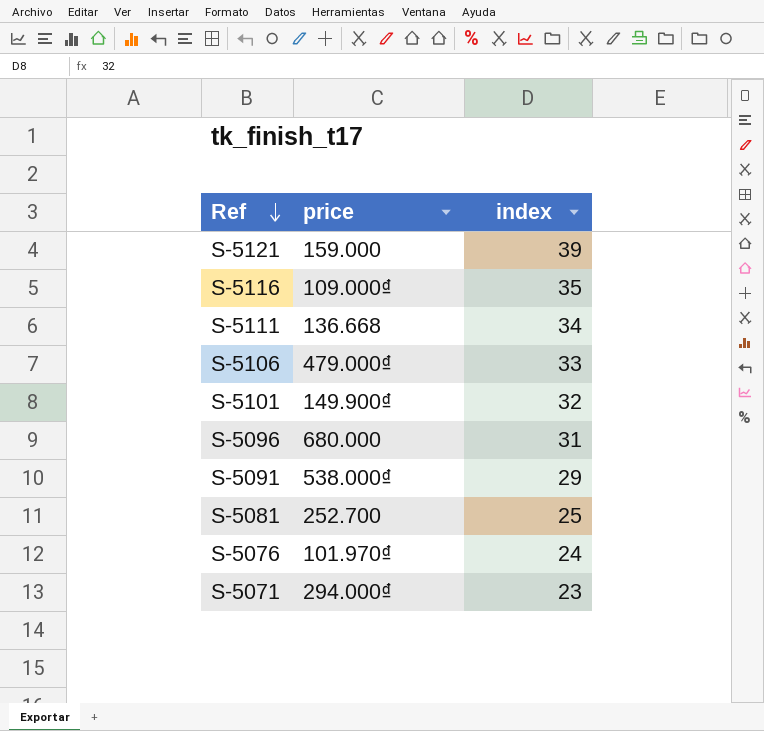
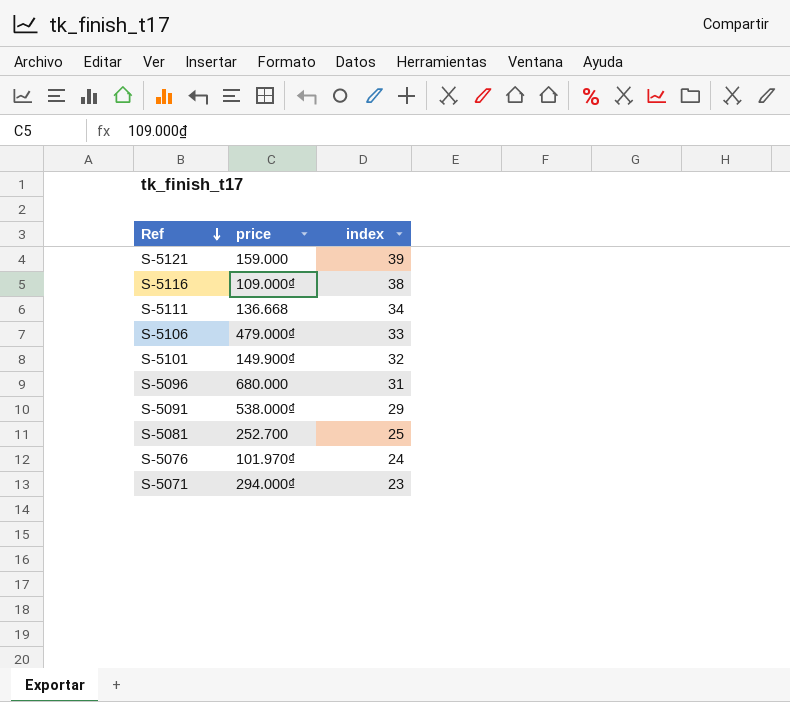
S-5116 | index: 35 -> 38

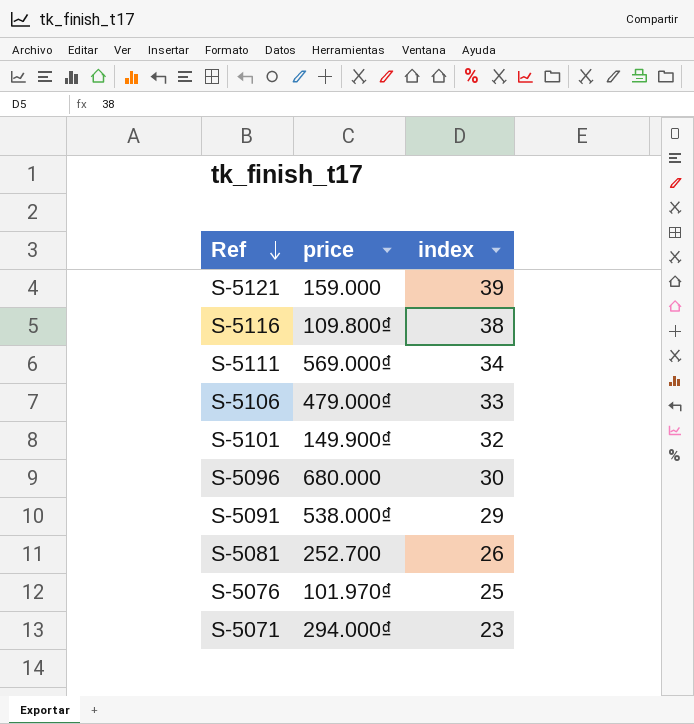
S-5116 | price: 109.000₫ -> 109.800₫
S-5111 | price: 136.668 -> 569.000₫
S-5096 | index: 31 -> 30
S-5081 | index: 25 -> 26
S-5076 | index: 24 -> 25

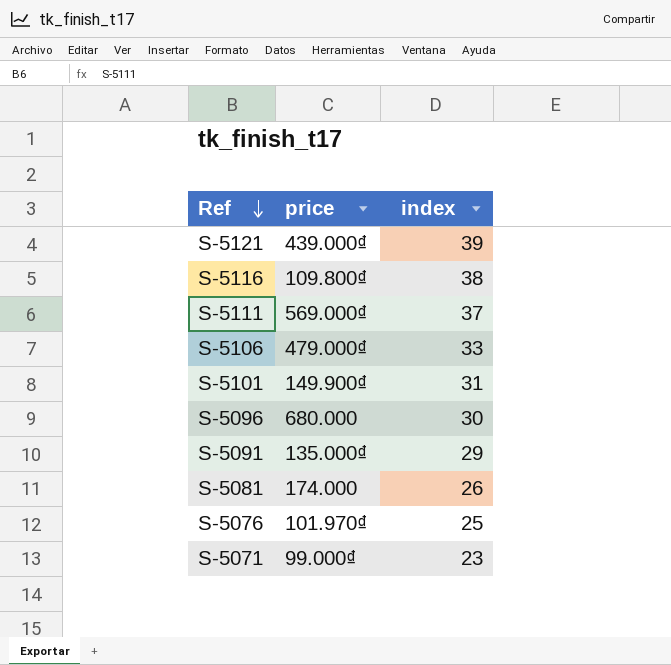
S-5121 | price: 159.000 -> 439.000₫
S-5111 | index: 34 -> 37
S-5101 | index: 32 -> 31
S-5091 | price: 538.000₫ -> 135.000₫
S-5081 | price: 252.700 -> 174.000
S-5071 | price: 294.000₫ -> 99.000₫

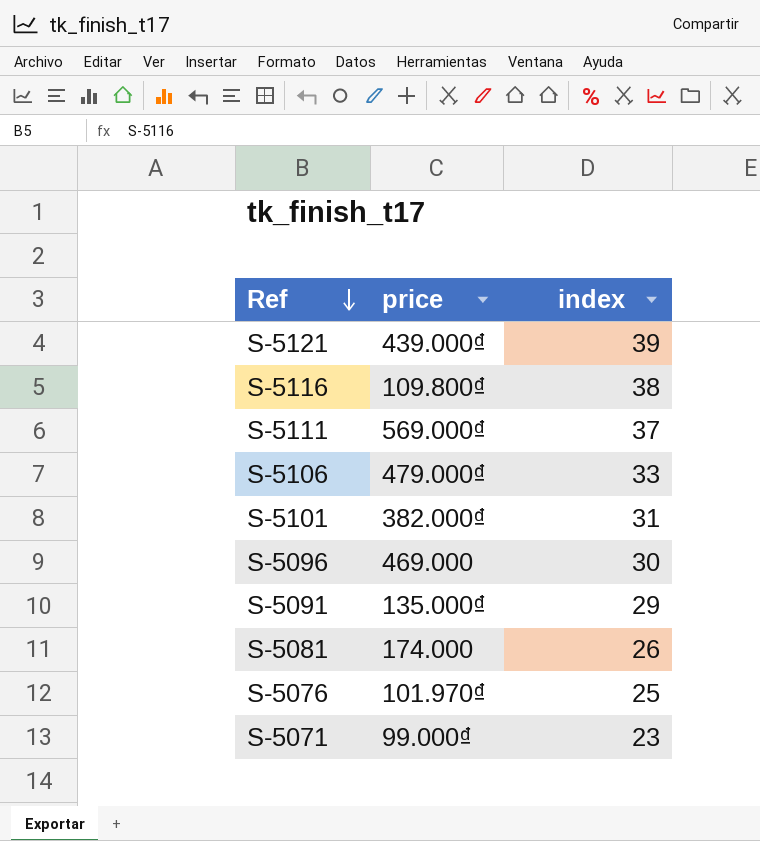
S-5101 | price: 149.900₫ -> 382.000₫
S-5096 | price: 680.000 -> 469.000

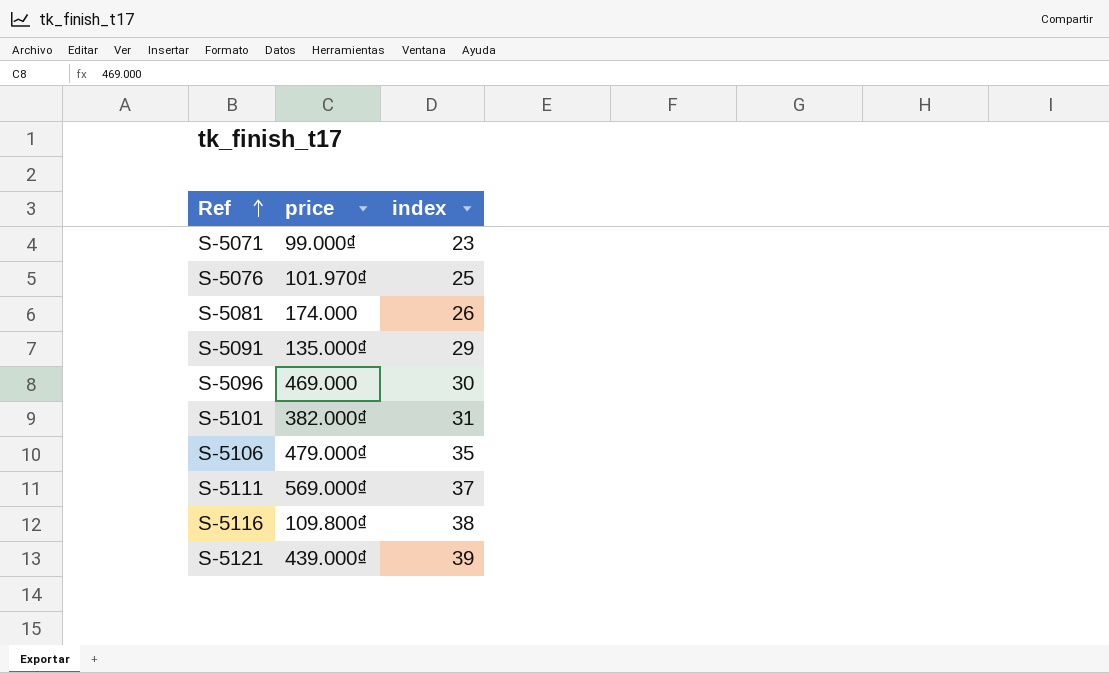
row order: Ref descending -> Ref ascending
S-5106 | index: 33 -> 35

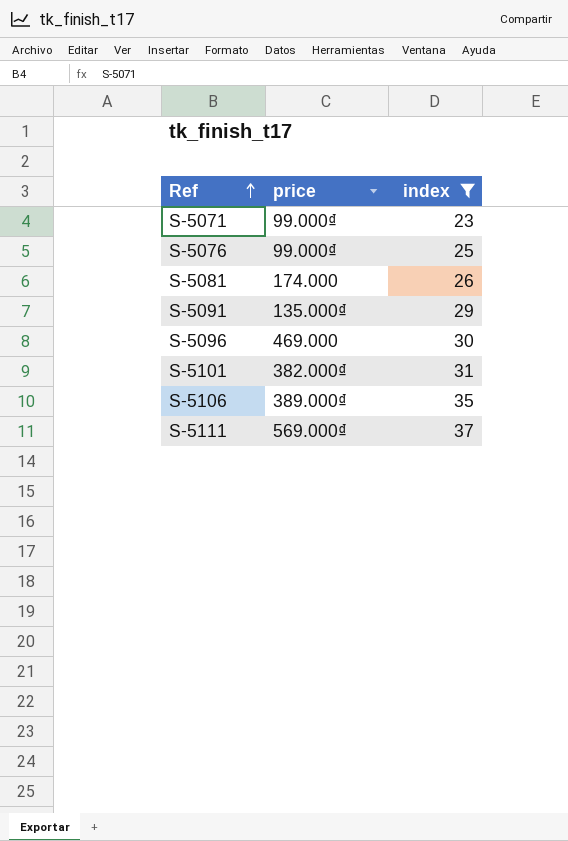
filter: none -> index <= 37
S-5076 | price: 101.970₫ -> 99.000₫
S-5106 | price: 479.000₫ -> 389.000₫

